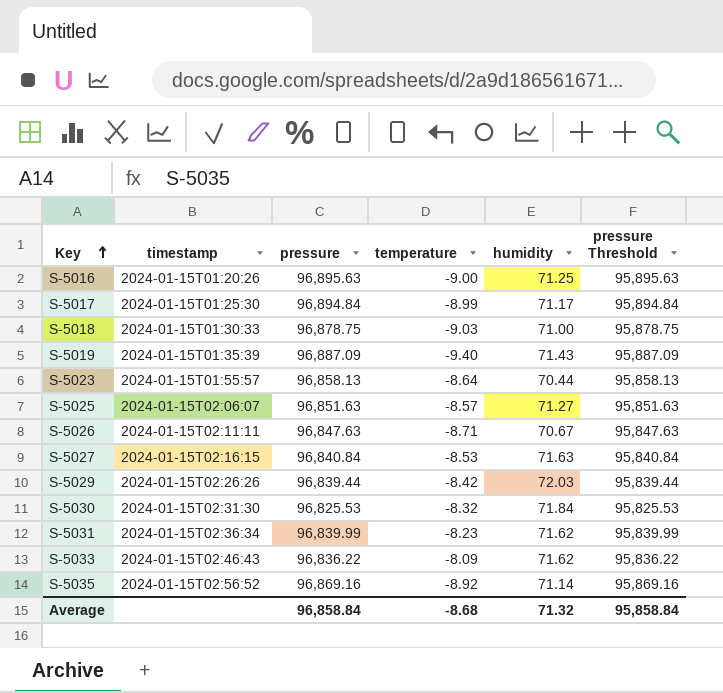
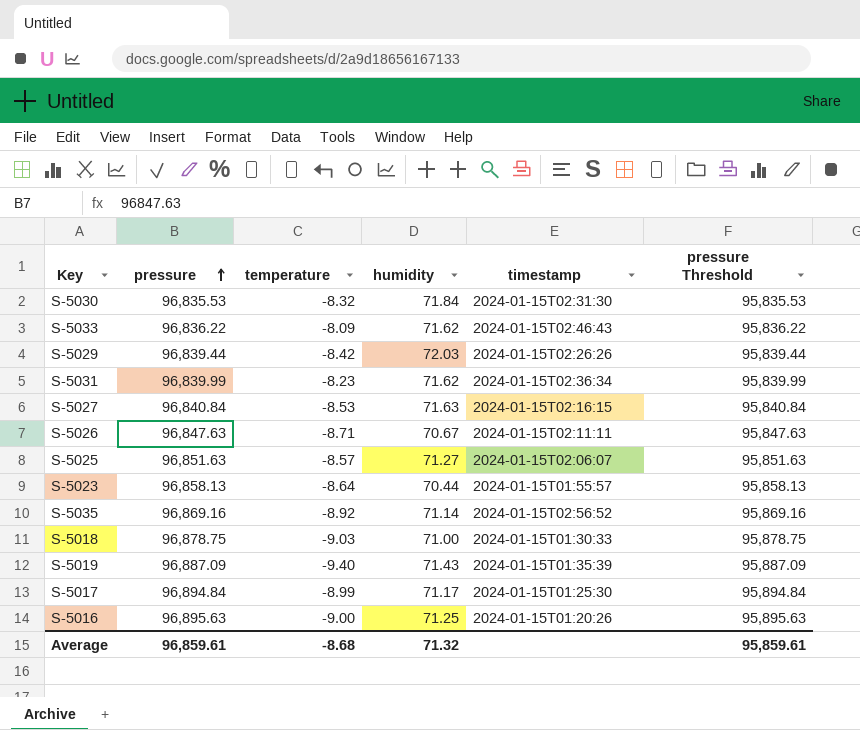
row order: Key ascending -> pressure ascending
column timestamp | position: 2 -> 5
S-5030 | pressure: 96,825.53 -> 96,835.53
S-5030 | pressure Threshold: 95,825.53 -> 95,835.53
Average | pressure: 96,858.84 -> 96,859.61
Average | pressure Threshold: 95,858.84 -> 95,859.61

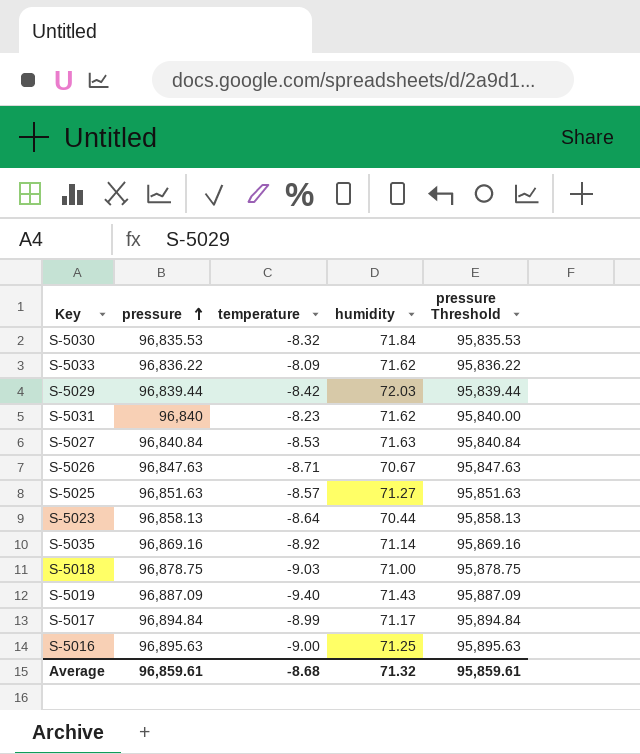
column timestamp | position: 5 -> none
S-5031 | pressure: 96,839.99 -> 96,840
S-5031 | pressure Threshold: 95,839.99 -> 95,840.00

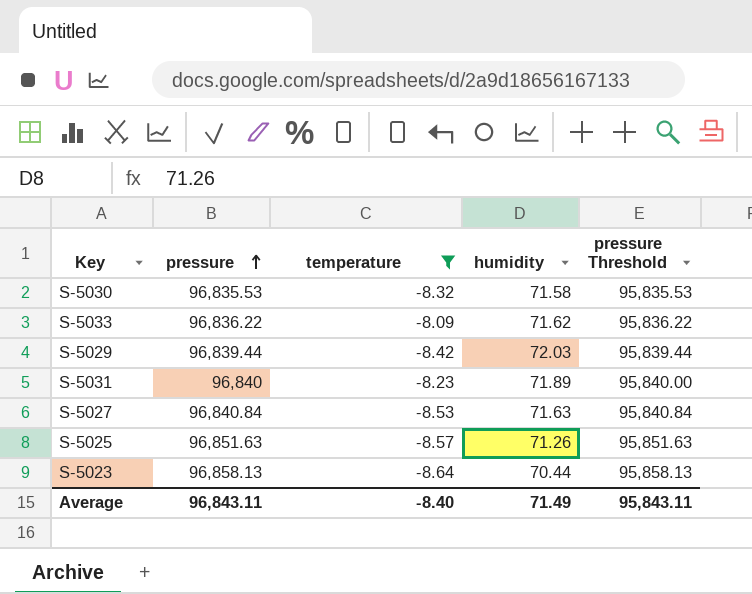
filter: none -> temperature >= -8.64
S-5030 | humidity: 71.84 -> 71.58
S-5031 | humidity: 71.62 -> 71.89
S-5025 | humidity: 71.27 -> 71.26
Average | pressure: 96,859.61 -> 96,843.11
Average | temperature: -8.68 -> -8.40
Average | humidity: 71.32 -> 71.49
Average | pressure Threshold: 95,859.61 -> 95,843.11

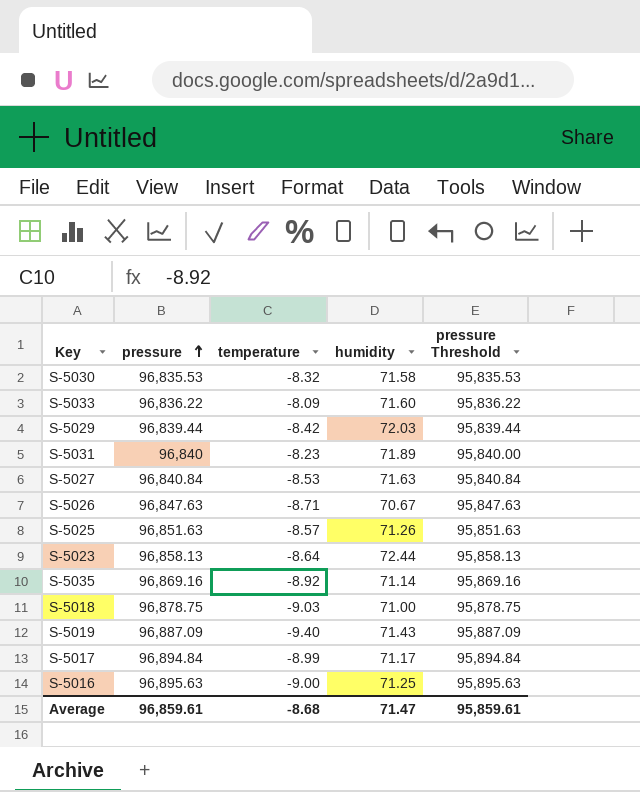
filter: temperature >= -8.64 -> none
S-5033 | humidity: 71.62 -> 71.60
S-5023 | humidity: 70.44 -> 72.44
Average | pressure: 96,843.11 -> 96,859.61
Average | temperature: -8.40 -> -8.68
Average | humidity: 71.49 -> 71.47
Average | pressure Threshold: 95,843.11 -> 95,859.61

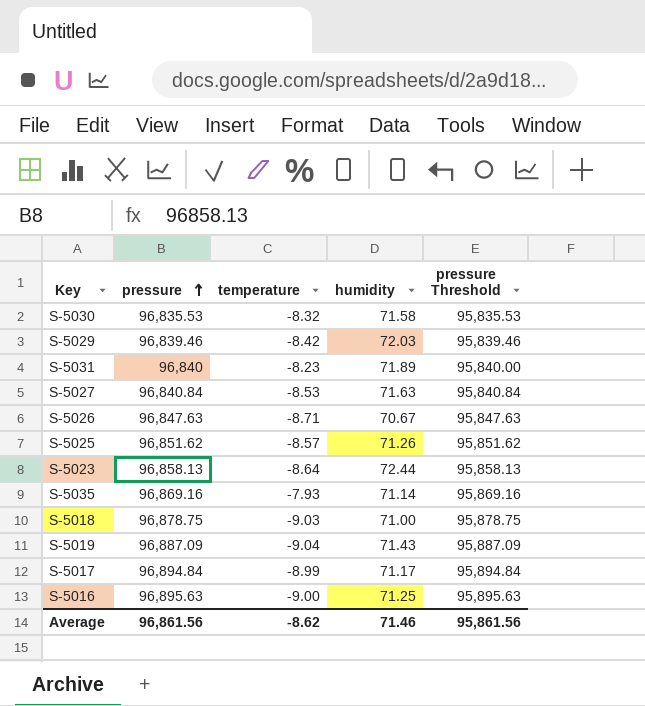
row S-5033: 96,836.22 | -8.09 | 71.60 | 95,836.22 -> none
S-5029 | pressure: 96,839.44 -> 96,839.46
S-5029 | pressure Threshold: 95,839.44 -> 95,839.46
S-5025 | pressure: 96,851.63 -> 96,851.62
S-5025 | pressure Threshold: 95,851.63 -> 95,851.62
S-5035 | temperature: -8.92 -> -7.93
S-5019 | temperature: -9.40 -> -9.04
Average | pressure: 96,859.61 -> 96,861.56
Average | temperature: -8.68 -> -8.62
Average | humidity: 71.47 -> 71.46
Average | pressure Threshold: 95,859.61 -> 95,861.56

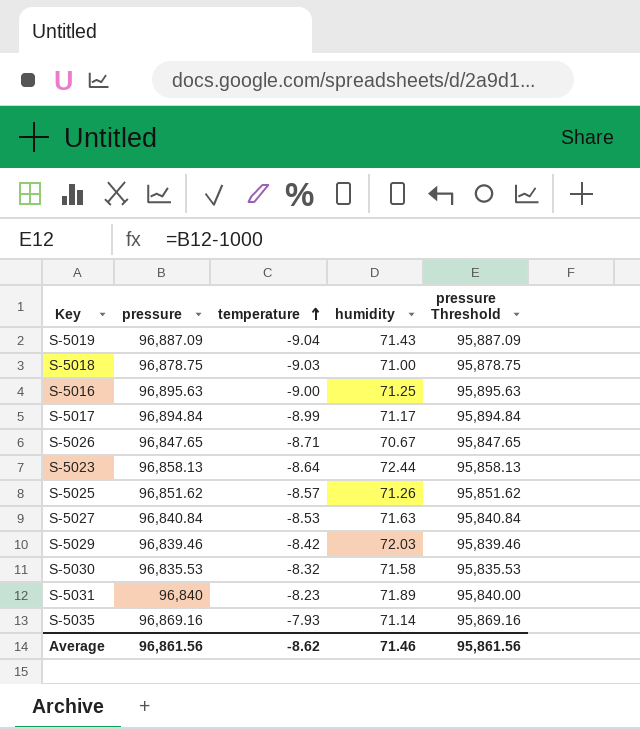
row order: pressure ascending -> temperature ascending
S-5026 | pressure: 96,847.63 -> 96,847.65
S-5026 | pressure Threshold: 95,847.63 -> 95,847.65

